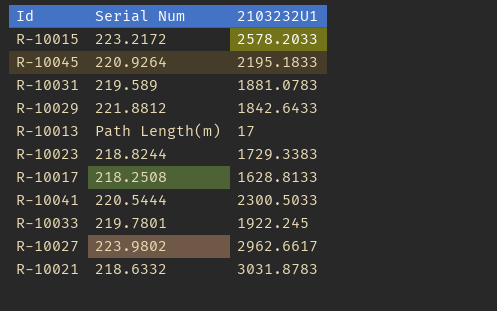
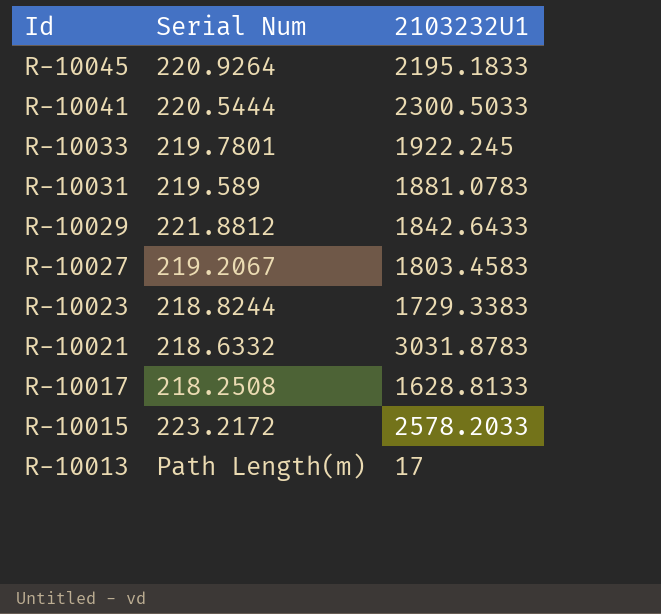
row order: none -> Id descending
R-10027 | Serial Num: 223.9802 -> 219.2067
R-10027 | 2103232U1: 2962.6617 -> 1803.4583

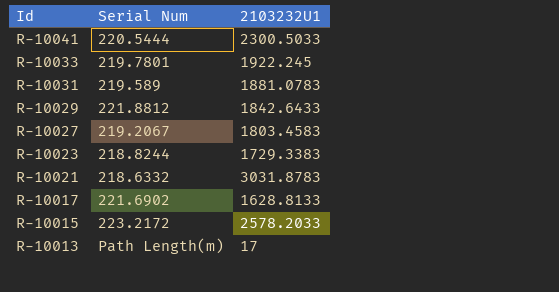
row R-10045: 220.9264 | 2195.1833 -> none
R-10017 | Serial Num: 218.2508 -> 221.6902

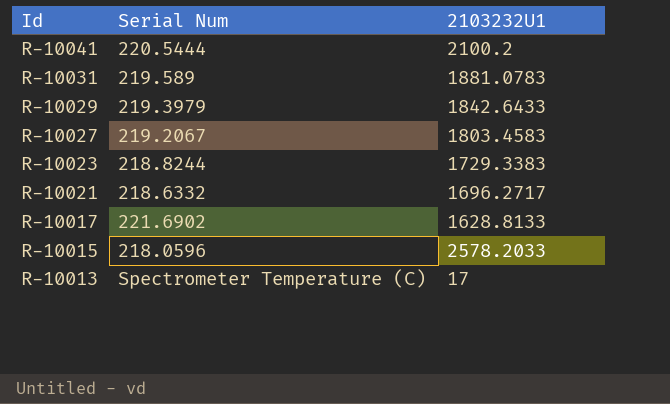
row R-10033: 219.7801 | 1922.245 -> none
R-10041 | 2103232U1: 2300.5033 -> 2100.2
R-10029 | Serial Num: 221.8812 -> 219.3979
R-10021 | 2103232U1: 3031.8783 -> 1696.2717
R-10015 | Serial Num: 223.2172 -> 218.0596
R-10013 | Serial Num: Path Length(m) -> Spectrometer Temperature (C)

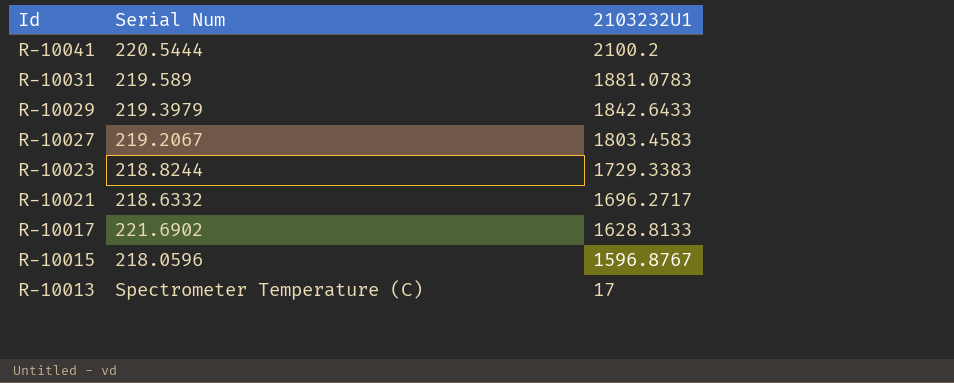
R-10015 | 2103232U1: 2578.2033 -> 1596.8767

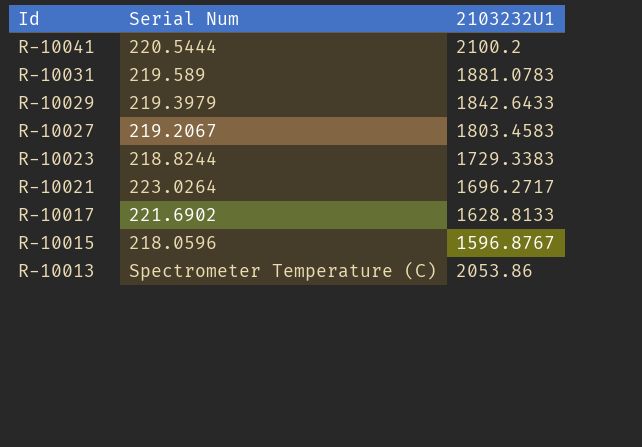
R-10021 | Serial Num: 218.6332 -> 223.0264
R-10013 | 2103232U1: 17 -> 2053.86

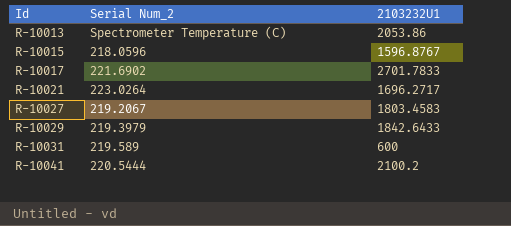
row order: Id descending -> Id ascending
column name: Serial Num -> Serial Num_2
row R-10023: 218.8244 | 1729.3383 -> none
R-10017 | 2103232U1: 1628.8133 -> 2701.7833
R-10031 | 2103232U1: 1881.0783 -> 600

